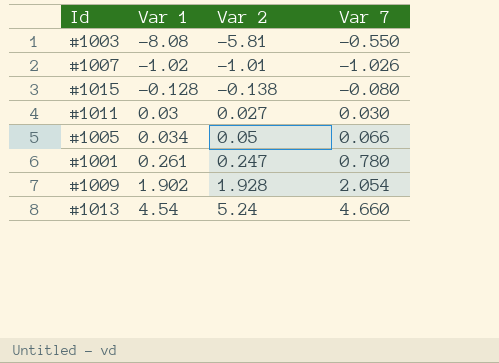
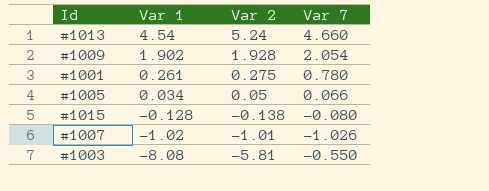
row order: Var 1 ascending -> Var 1 descending
row #1011: 0.03 | 0.027 | 0.030 -> none
#1001 | Var 2: 0.247 -> 0.275

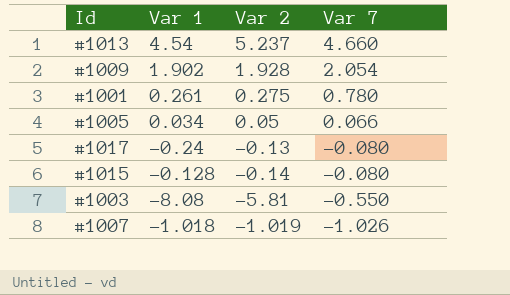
row order: Var 1 descending -> Var 7 descending
#1013 | Var 2: 5.24 -> 5.237
row #1017: none -> -0.24 | -0.13 | -0.080
#1015 | Var 2: -0.138 -> -0.14
#1007 | Var 1: -1.02 -> -1.018
#1007 | Var 2: -1.01 -> -1.019

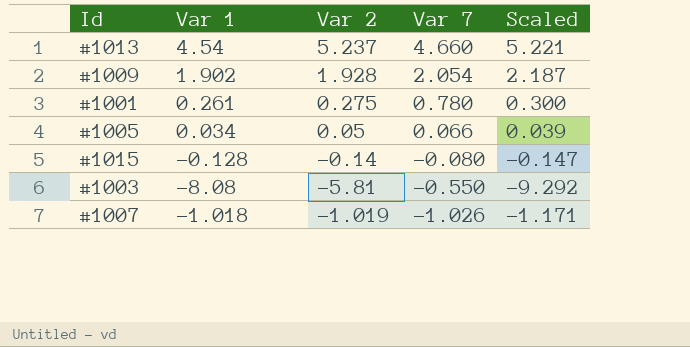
column Scaled | formula: none -> [Var 1] * 1.15
row #1017: -0.24 | -0.13 | -0.080 -> none

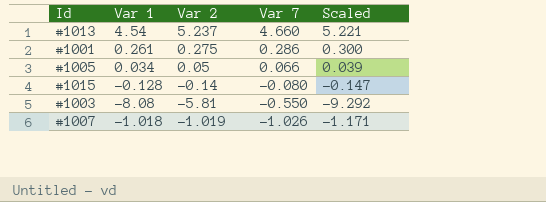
row #1009: 1.902 | 1.928 | 2.054 | 2.187 -> none
#1001 | Var 7: 0.780 -> 0.286

